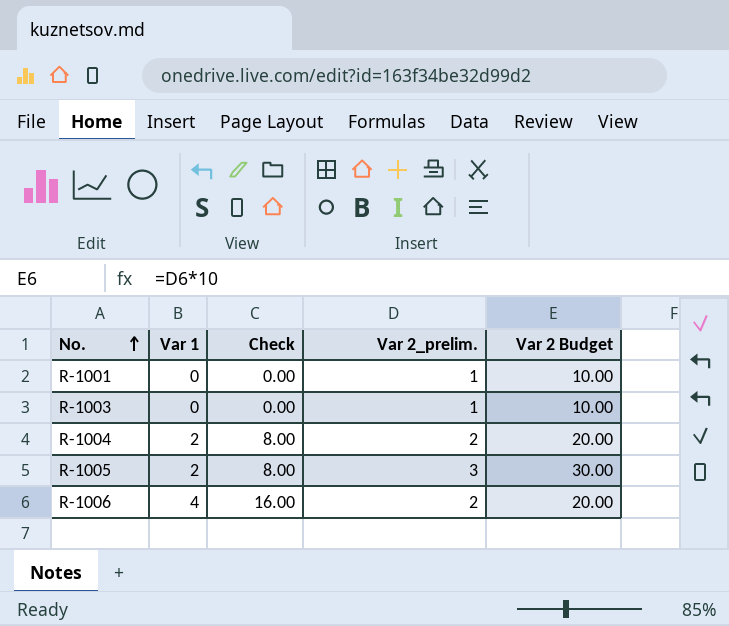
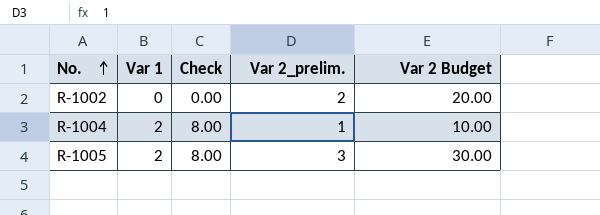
row R-1001: 0 | 0.00 | 1 | 10.00 -> none
row R-1003: 0 | 0.00 | 1 | 10.00 -> none
row R-1006: 4 | 16.00 | 2 | 20.00 -> none
row R-1002: none -> 0 | 0.00 | 2 | 20.00
R-1004 | Var 2_prelim.: 2 -> 1
R-1004 | Var 2 Budget: 20.00 -> 10.00

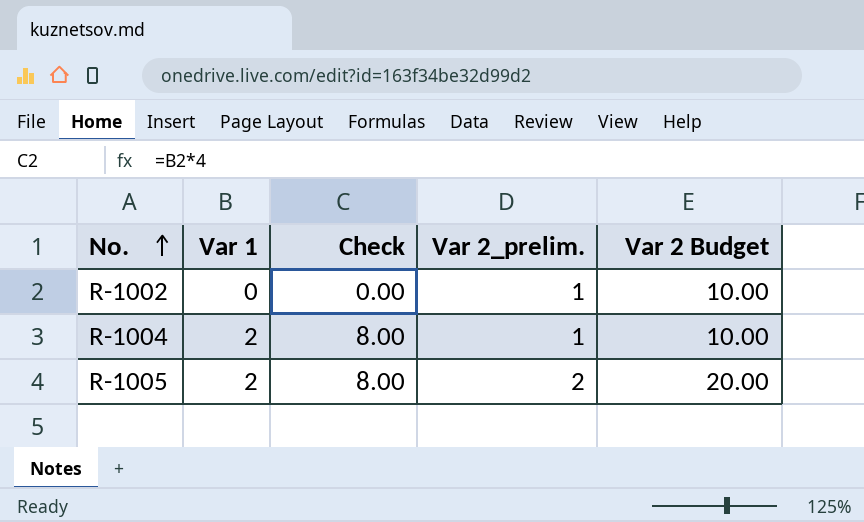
R-1002 | Var 2_prelim.: 2 -> 1
R-1002 | Var 2 Budget: 20.00 -> 10.00
R-1005 | Var 2_prelim.: 3 -> 2
R-1005 | Var 2 Budget: 30.00 -> 20.00

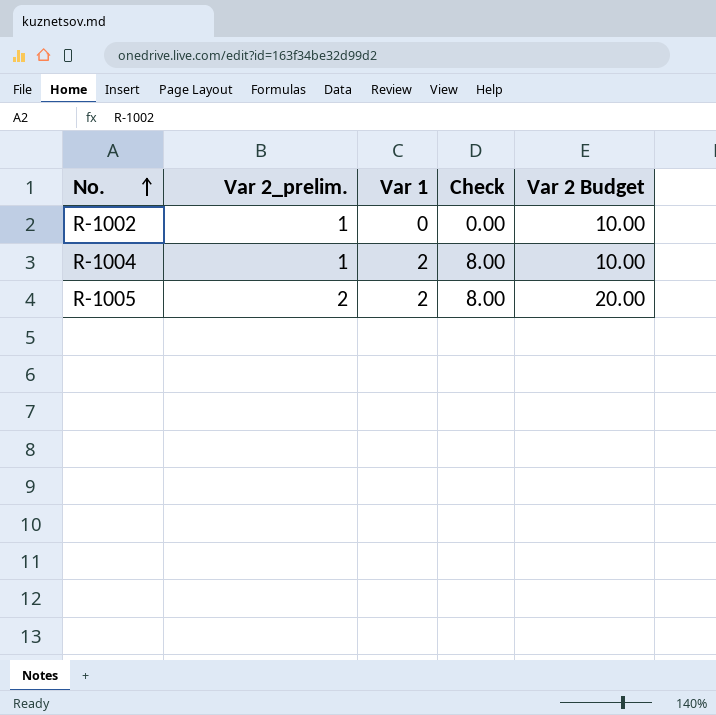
column Var 2_prelim. | position: 4 -> 2

